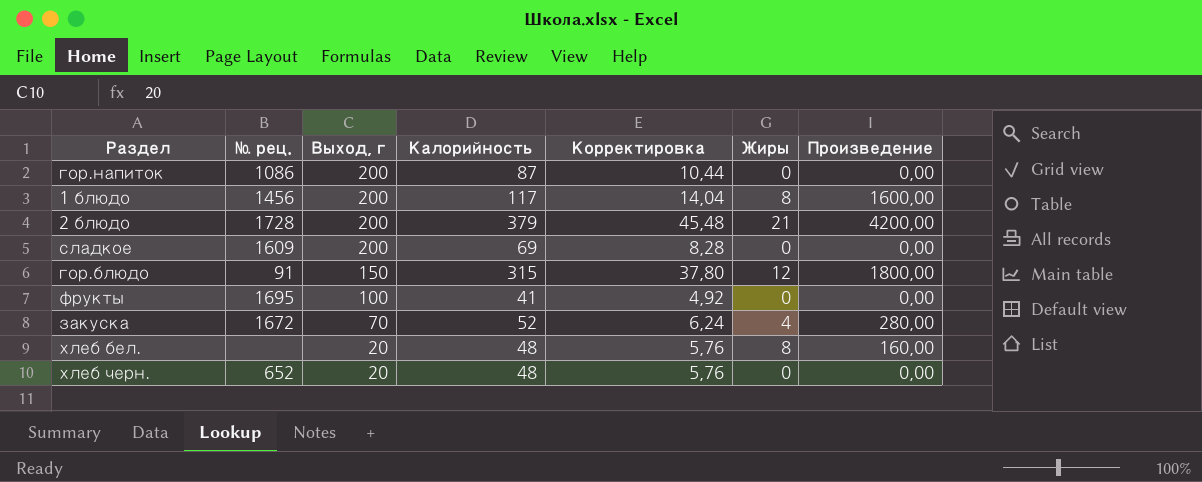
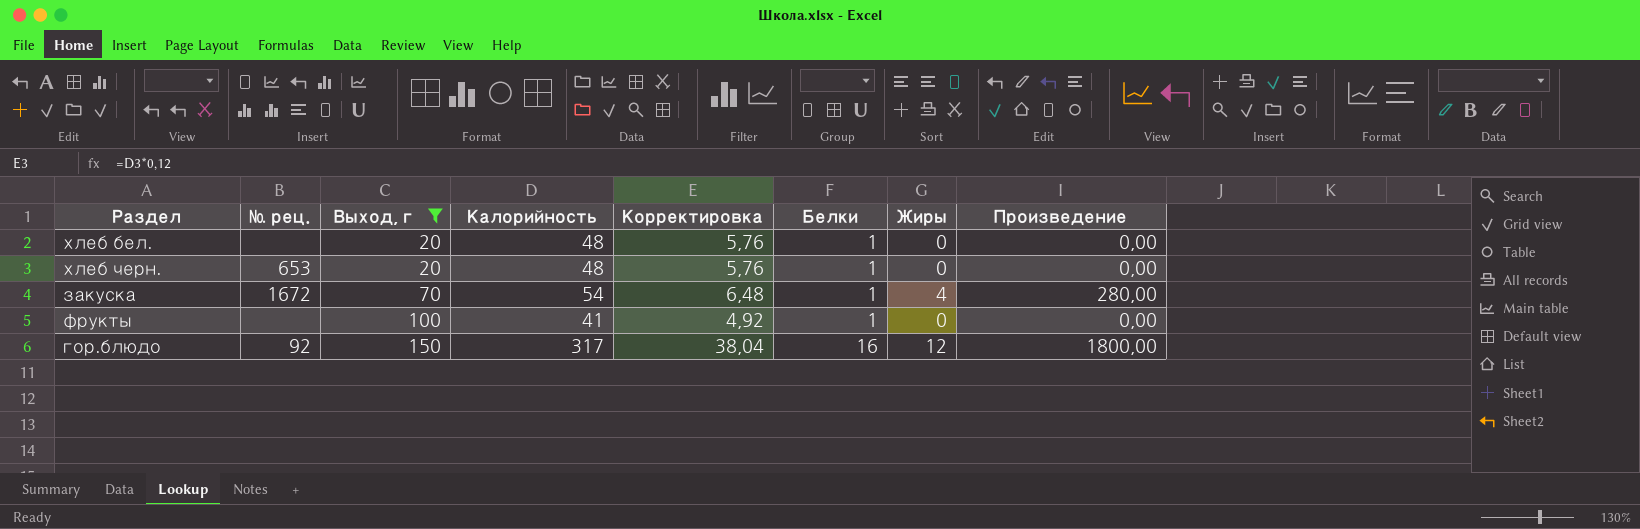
filter: none -> Выход, г != 200
row order: Выход, г descending -> Выход, г ascending
column Белки | position: none -> 6
хлеб бел. | Жиры: 8 -> 0
хлеб бел. | Произведение: 160,00 -> 0,00
хлеб черн. | № рец.: 652 -> 653
закуска | Калорийность: 52 -> 54
закуска | Корректировка: 6,24 -> 6,48
фрукты | № рец.: 1695 -> none
гор.блюдо | № рец.: 91 -> 92
гор.блюдо | Калорийность: 315 -> 317
гор.блюдо | Корректировка: 37,80 -> 38,04

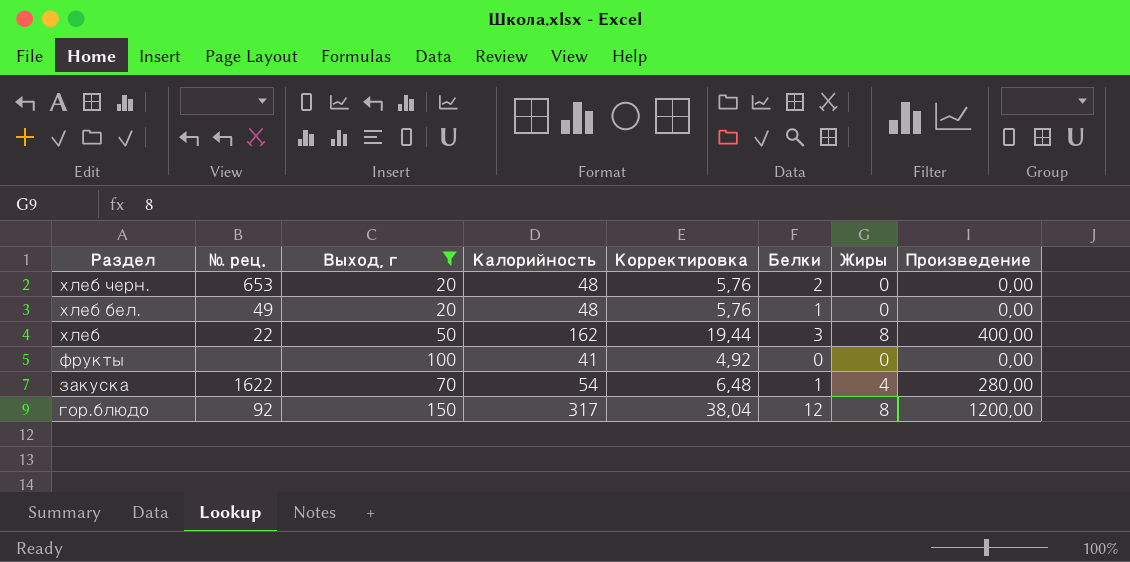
row order: Выход, г ascending -> Раздел descending
хлеб черн. | Белки: 1 -> 2
хлеб бел. | № рец.: none -> 49
row хлеб: none -> 22 | 50 | 162 | 19,44 | 3 | 8 | 400,00
фрукты | Белки: 1 -> 0
закуска | № рец.: 1672 -> 1622
гор.блюдо | Белки: 16 -> 12
гор.блюдо | Жиры: 12 -> 8
гор.блюдо | Произведение: 1800,00 -> 1200,00

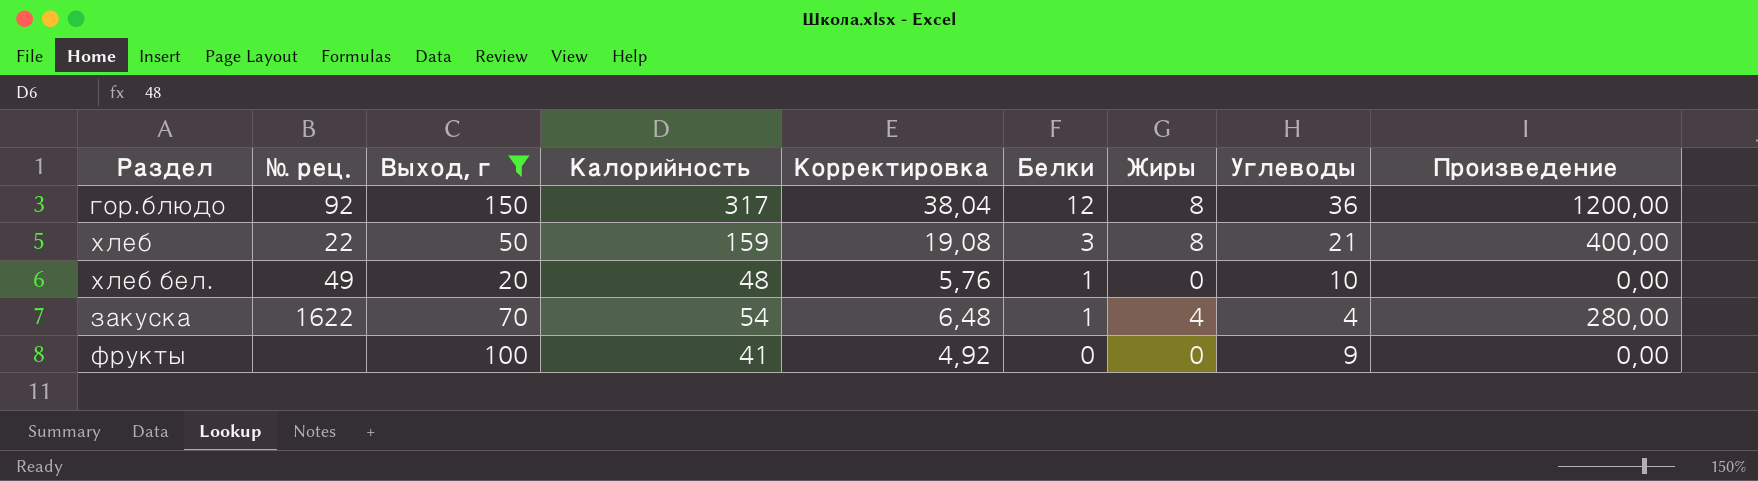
row order: Раздел descending -> Белки descending
column Углеводы | position: none -> 8
row хлеб черн.: 653 | 20 | 48 | 5,76 | 2 | 0 | 0,00 -> none
хлеб | Калорийность: 162 -> 159
хлеб | Корректировка: 19,44 -> 19,08

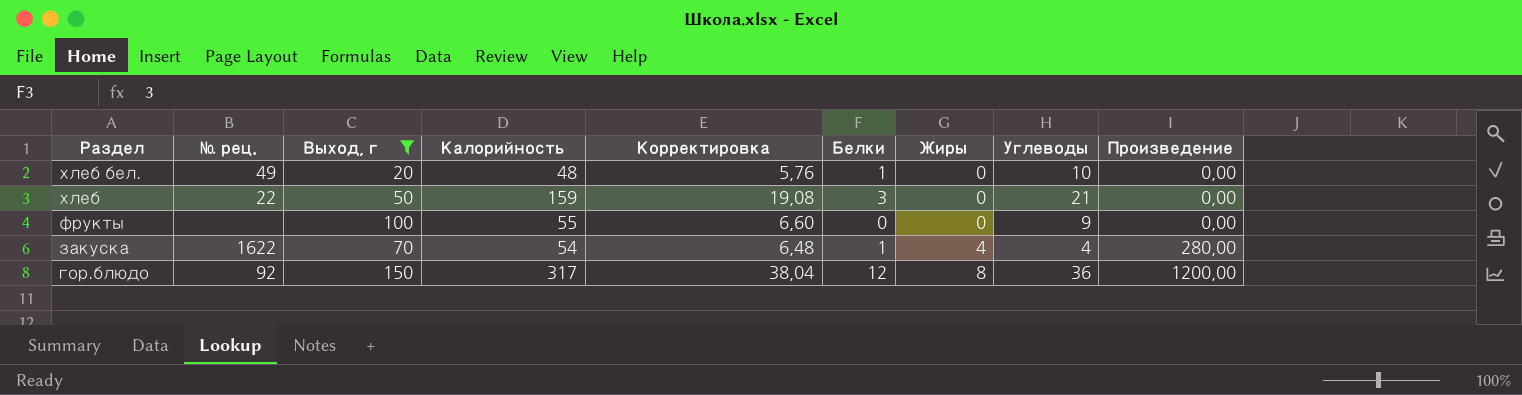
row order: Белки descending -> Раздел descending
хлеб | Жиры: 8 -> 0
хлеб | Произведение: 400,00 -> 0,00
фрукты | Калорийность: 41 -> 55
фрукты | Корректировка: 4,92 -> 6,60

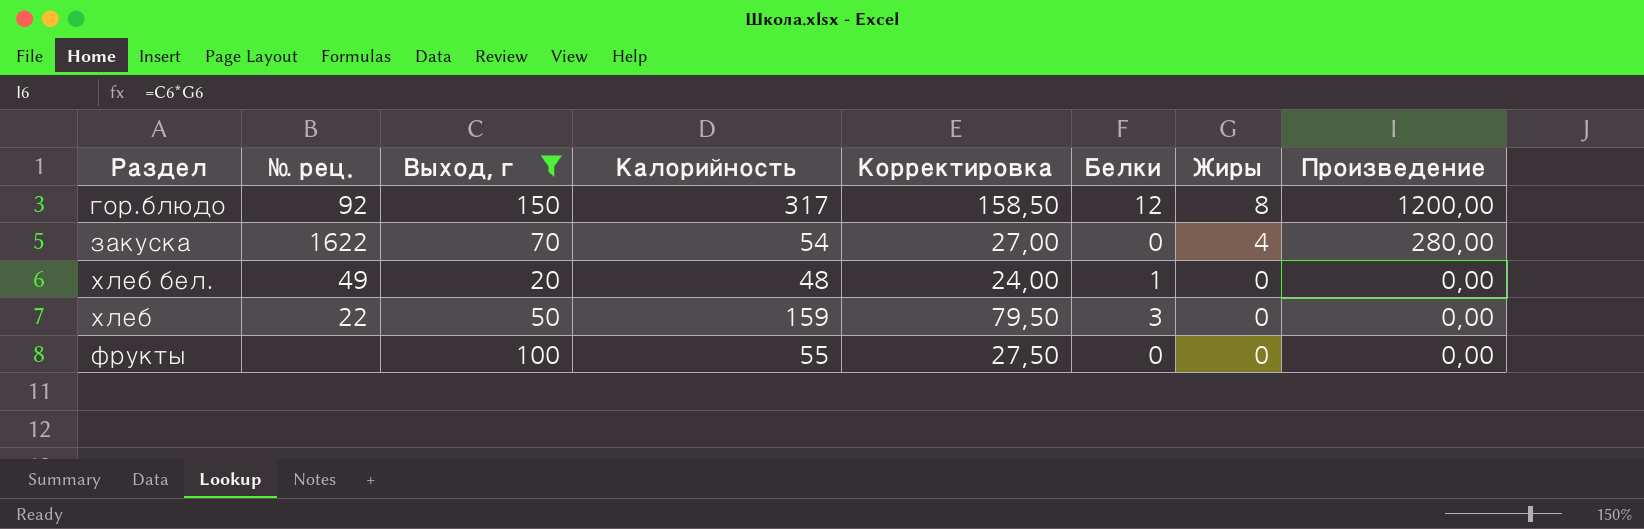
row order: Раздел descending -> Жиры descending
column Углеводы | position: 8 -> none
column Корректировка | formula: [Калорийность] * 0,12 -> [Калорийность] * 0,5
закуска | Белки: 1 -> 0

